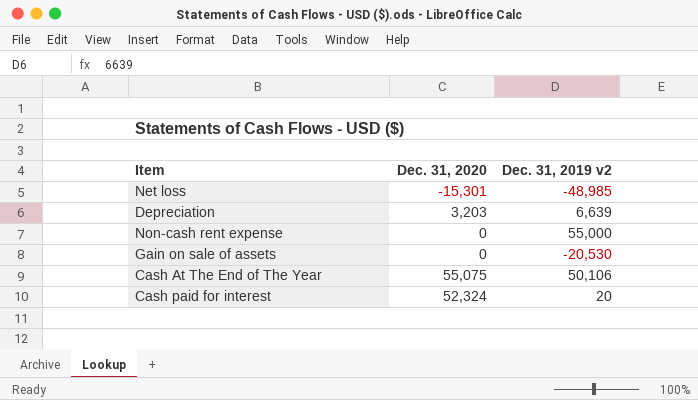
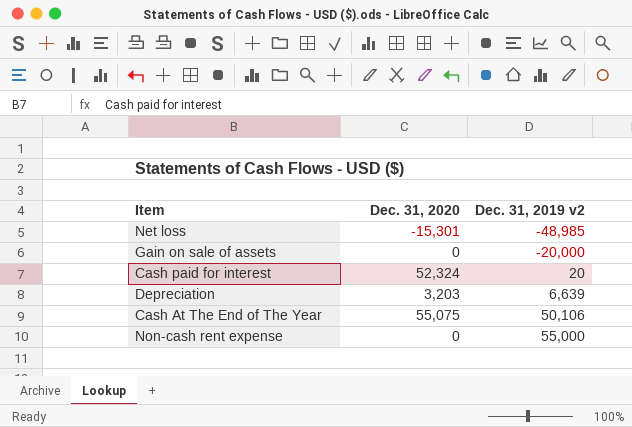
row order: none -> Dec. 31, 2019 v2 ascending
Gain on sale of assets | Dec. 31, 2019 v2: -20,530 -> -20,000

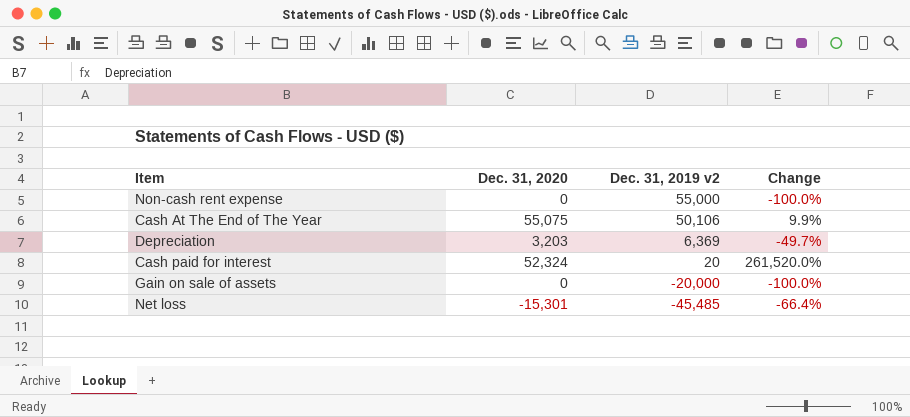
row order: Dec. 31, 2019 v2 ascending -> Dec. 31, 2019 v2 descending
column Change | formula: none -> ([Dec. 31, 2020] - [Dec. 31, 2019 v2]) / [Dec. 31, 2019 v2]
Depreciation | Dec. 31, 2019 v2: 6,639 -> 6,369
Net loss | Dec. 31, 2019 v2: -48,985 -> -45,485

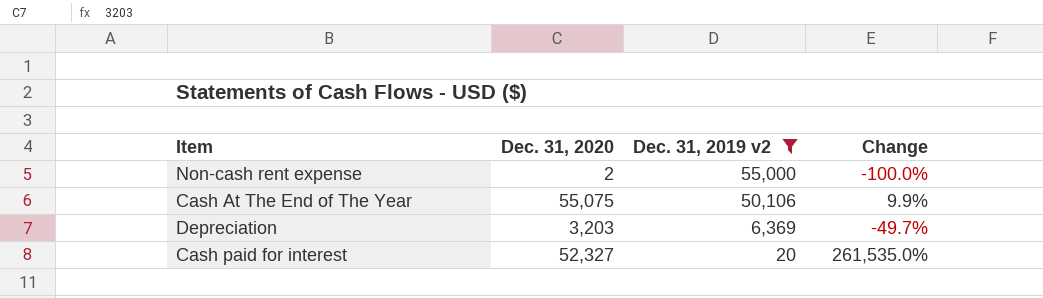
filter: none -> Dec. 31, 2019 v2 >= 20
Non-cash rent expense | Dec. 31, 2020: 0 -> 2
Cash paid for interest | Dec. 31, 2020: 52,324 -> 52,327
Cash paid for interest | Change: 261,520.0% -> 261,535.0%

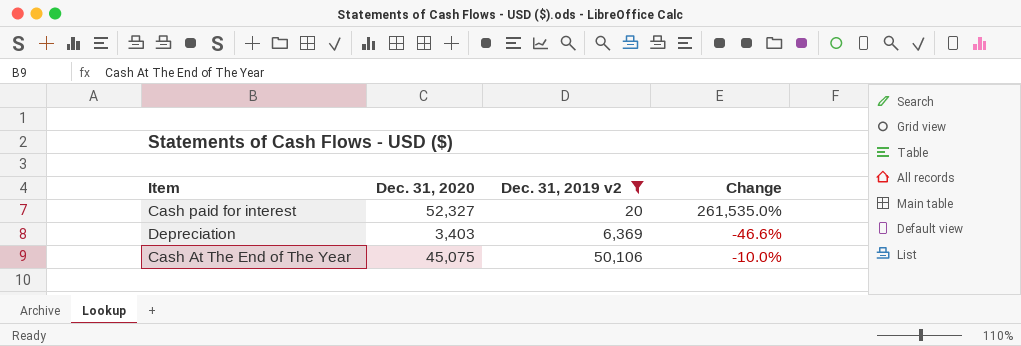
row order: Dec. 31, 2019 v2 descending -> Dec. 31, 2019 v2 ascending
row Non-cash rent expense: 2 | 55,000 | -100.0% -> none
Depreciation | Dec. 31, 2020: 3,203 -> 3,403
Depreciation | Change: -49.7% -> -46.6%
Cash At The End of The Year | Dec. 31, 2020: 55,075 -> 45,075
Cash At The End of The Year | Change: 9.9% -> -10.0%

